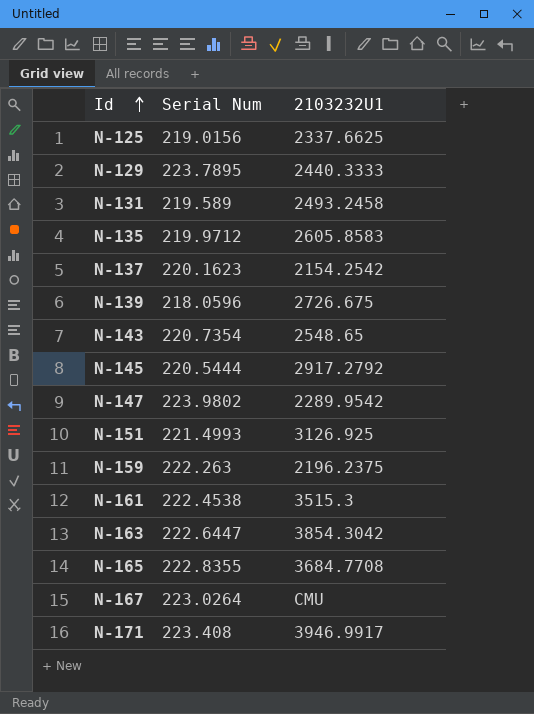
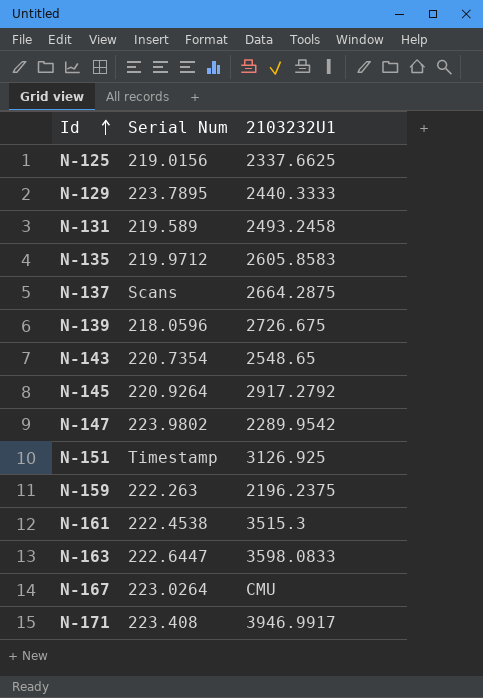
row N-165: 222.8355 | 3684.7708 -> none
N-137 | Serial Num: 220.1623 -> Scans
N-137 | 2103232U1: 2154.2542 -> 2664.2875
N-145 | Serial Num: 220.5444 -> 220.9264
N-151 | Serial Num: 221.4993 -> Timestamp
N-163 | 2103232U1: 3854.3042 -> 3598.0833

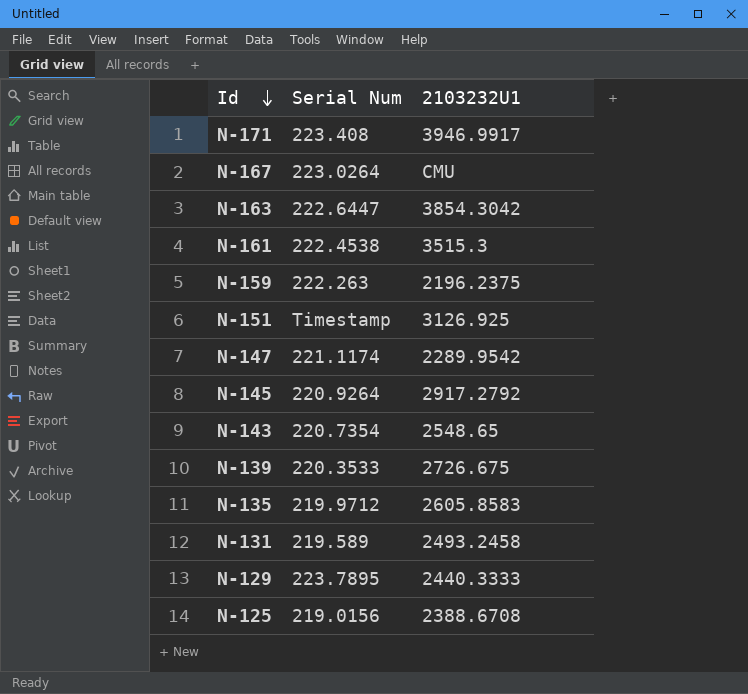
row order: Id ascending -> Id descending
row N-137: Scans | 2664.2875 -> none
N-163 | 2103232U1: 3598.0833 -> 3854.3042
N-147 | Serial Num: 223.9802 -> 221.1174
N-139 | Serial Num: 218.0596 -> 220.3533
N-125 | 2103232U1: 2337.6625 -> 2388.6708

